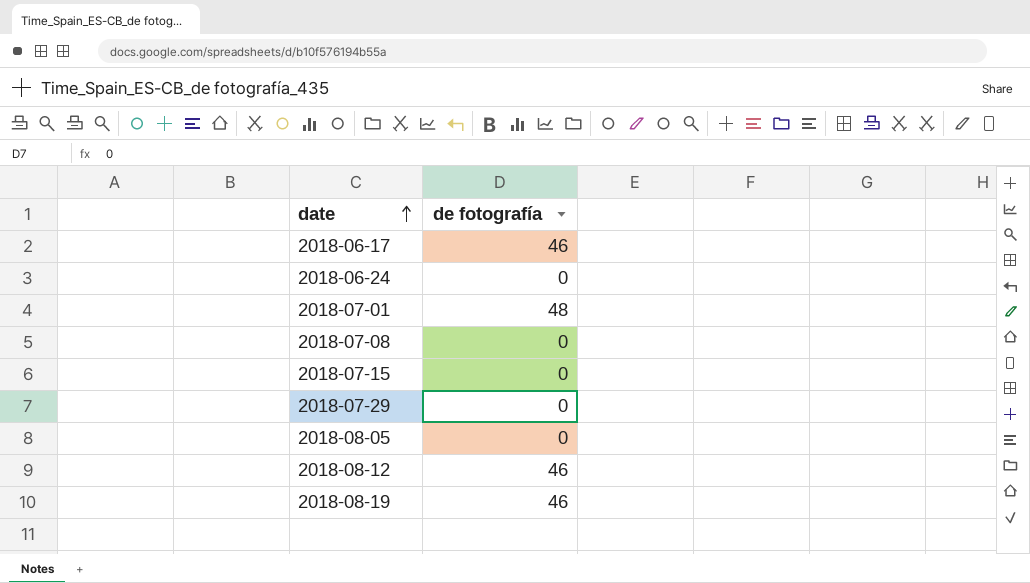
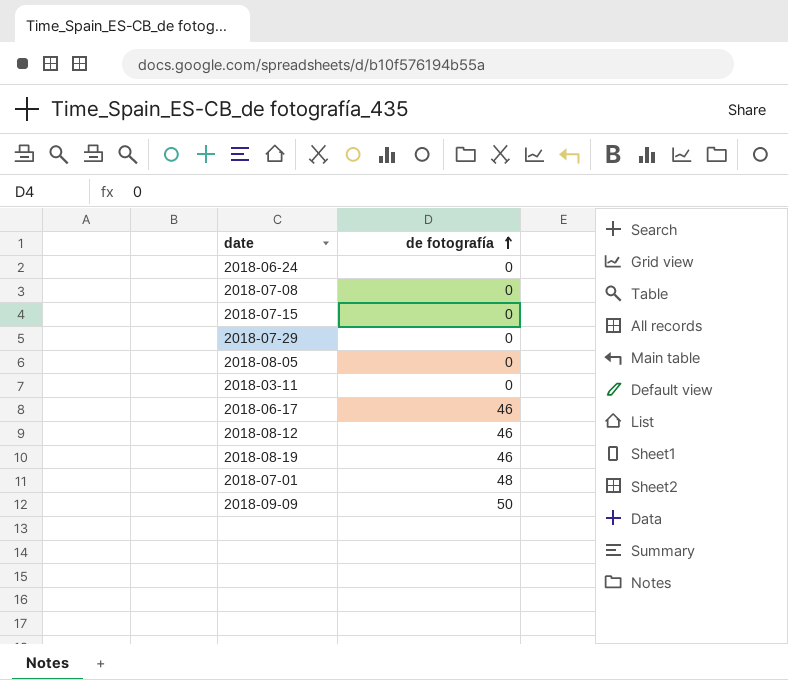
row order: date ascending -> de fotografía ascending
row 2018-03-11: none -> 0
row 2018-09-09: none -> 50

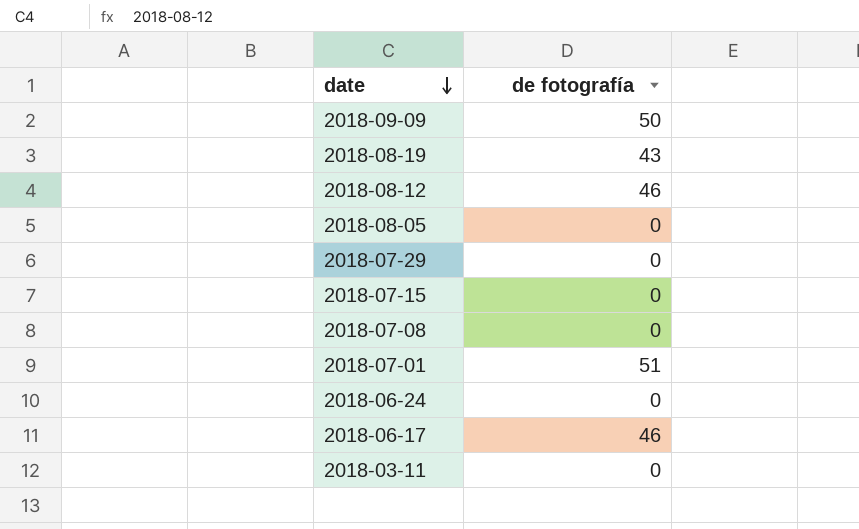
row order: de fotografía ascending -> date descending
2018-08-19 | de fotografía: 46 -> 43
2018-07-01 | de fotografía: 48 -> 51

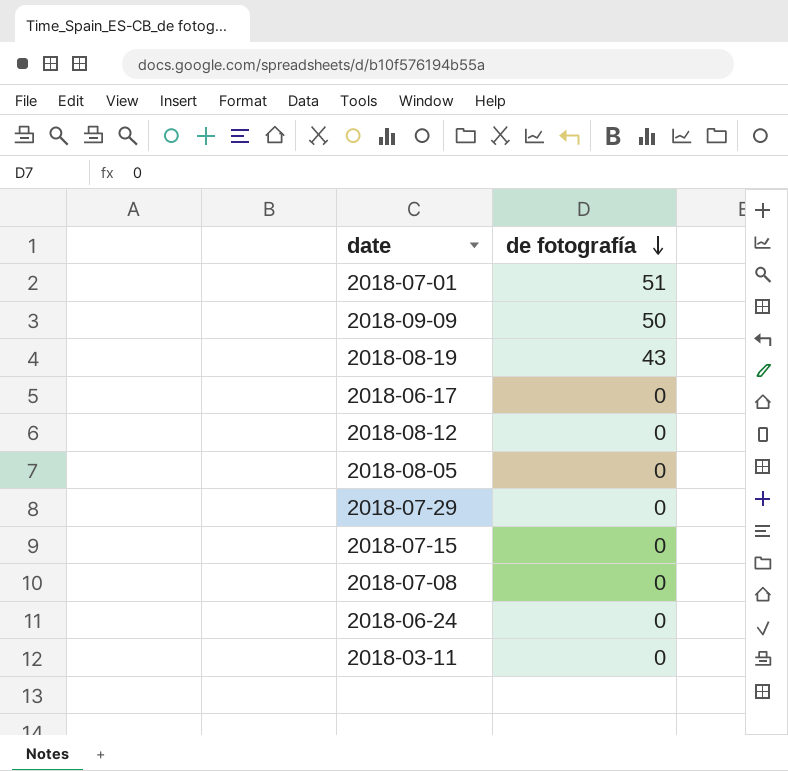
row order: date descending -> de fotografía descending
2018-06-17 | de fotografía: 46 -> 0
2018-08-12 | de fotografía: 46 -> 0

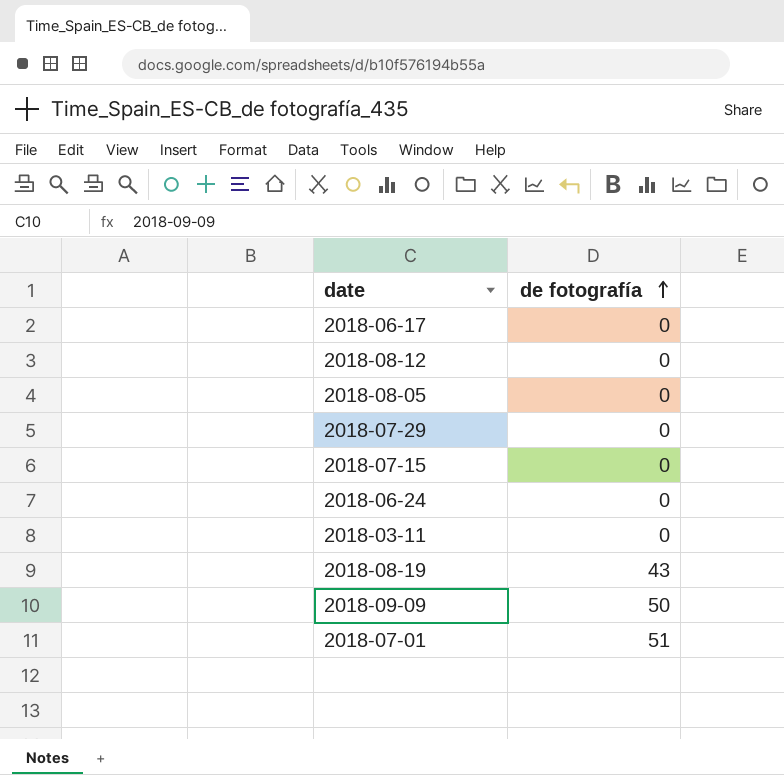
row order: de fotografía descending -> de fotografía ascending
row 2018-07-08: 0 -> none

